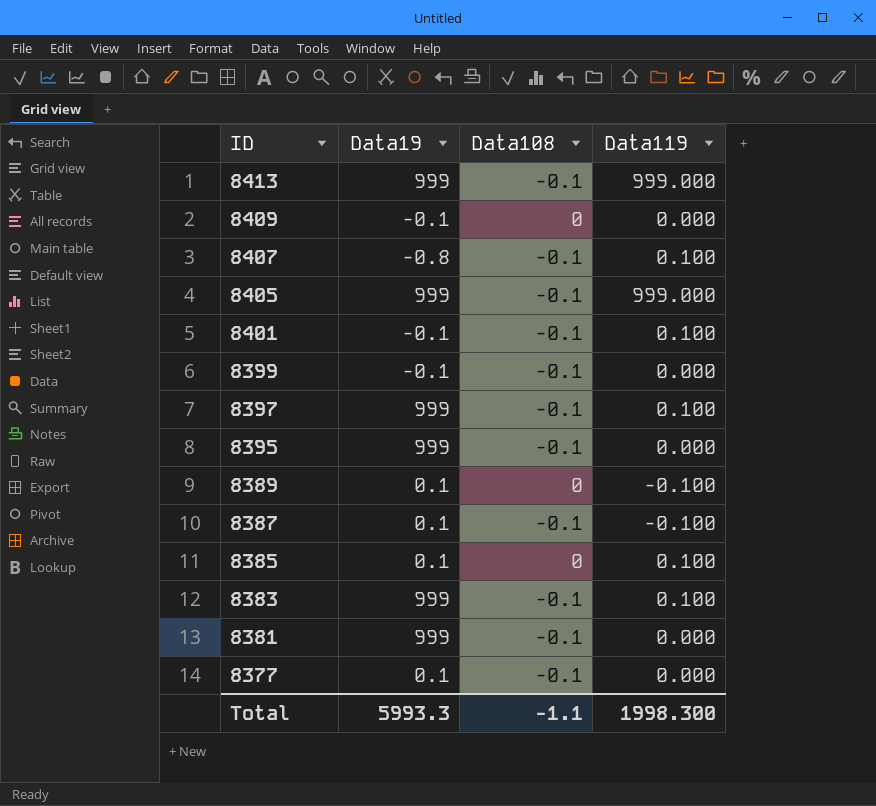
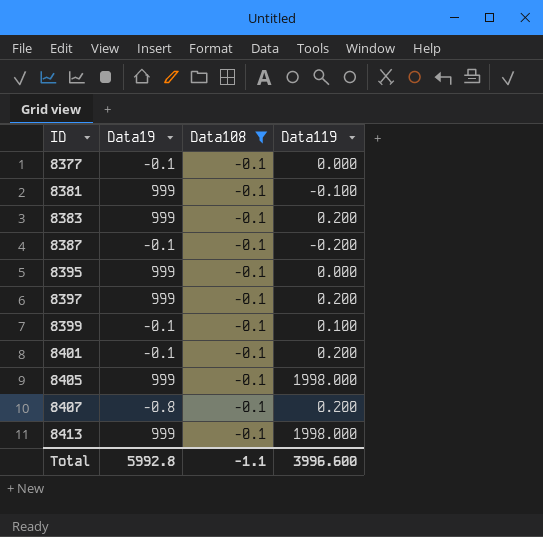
filter: none -> Data108 = -0.1
row order: ID descending -> ID ascending
8377 | Data19: 0.1 -> -0.1
8381 | Data119: 0.000 -> -0.100
8383 | Data119: 0.100 -> 0.200
8387 | Data19: 0.1 -> -0.1
8387 | Data119: -0.100 -> -0.200
8397 | Data119: 0.100 -> 0.200
8399 | Data119: 0.000 -> 0.100
8401 | Data119: 0.100 -> 0.200
8405 | Data119: 999.000 -> 1998.000
8407 | Data119: 0.100 -> 0.200
8413 | Data119: 999.000 -> 1998.000
Total | Data19: 5993.3 -> 5992.8
Total | Data119: 1998.300 -> 3996.600

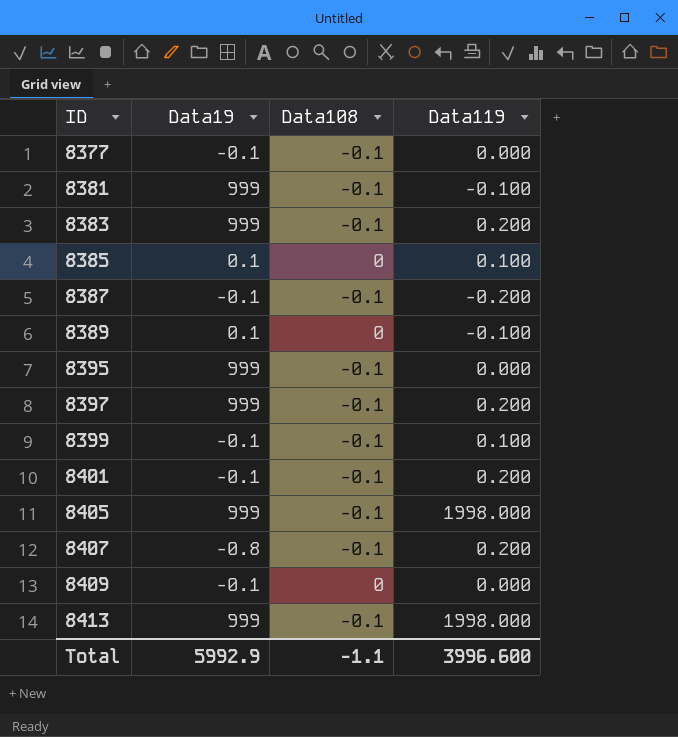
filter: Data108 = -0.1 -> none
Total | Data19: 5992.8 -> 5992.9

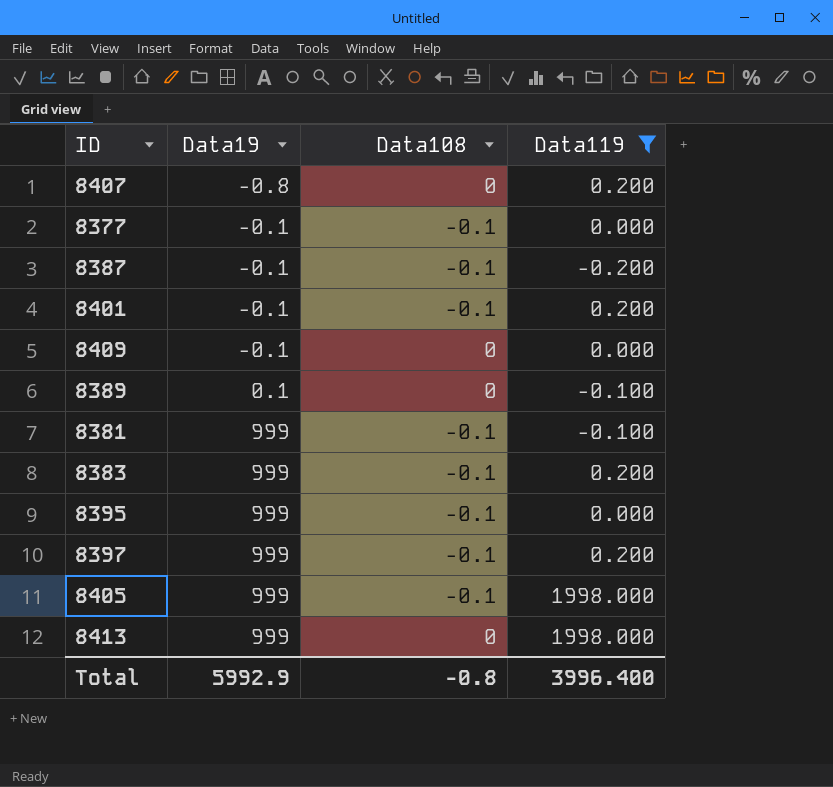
filter: none -> Data119 != 0.100
row order: ID ascending -> Data19 ascending
8407 | Data108: -0.1 -> 0
8413 | Data108: -0.1 -> 0
Total | Data108: -1.1 -> -0.8
Total | Data119: 3996.600 -> 3996.400

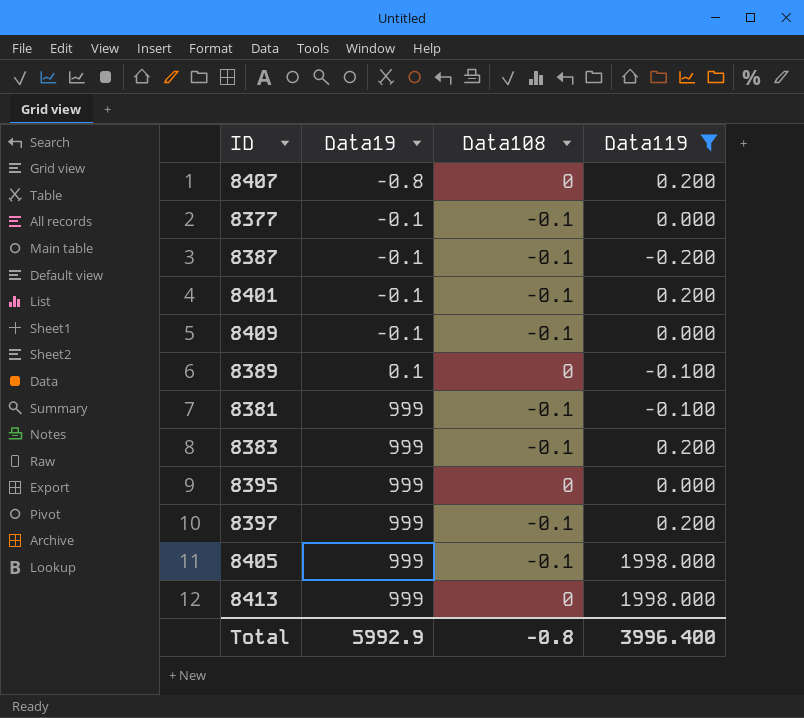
8409 | Data108: 0 -> -0.1
8395 | Data108: -0.1 -> 0

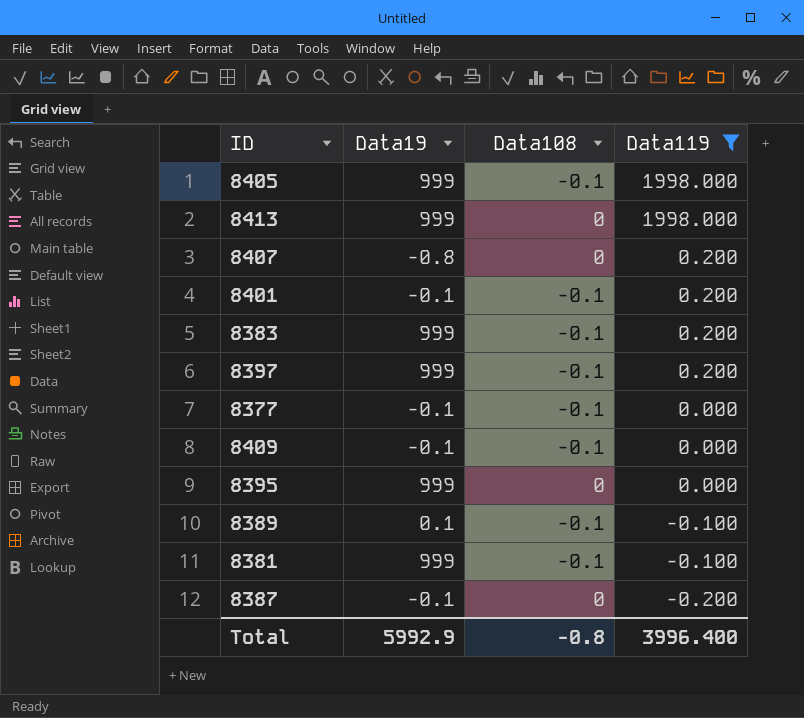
row order: Data19 ascending -> Data119 descending
8389 | Data108: 0 -> -0.1
8387 | Data108: -0.1 -> 0

